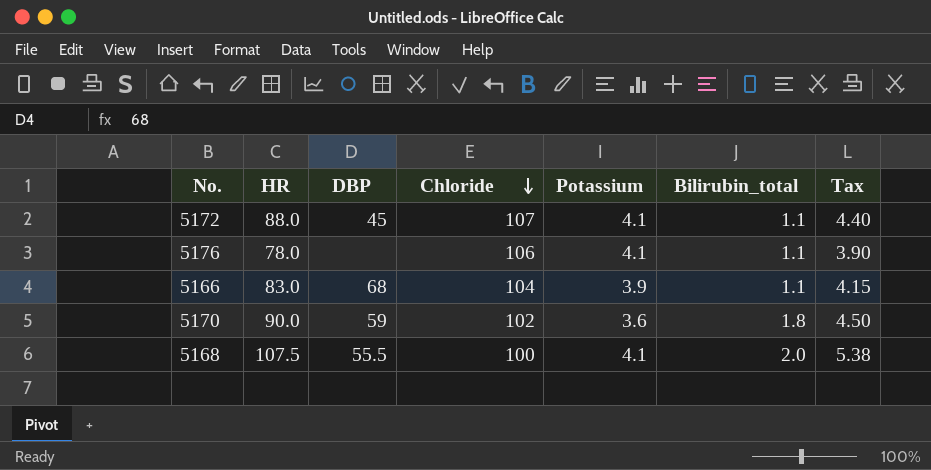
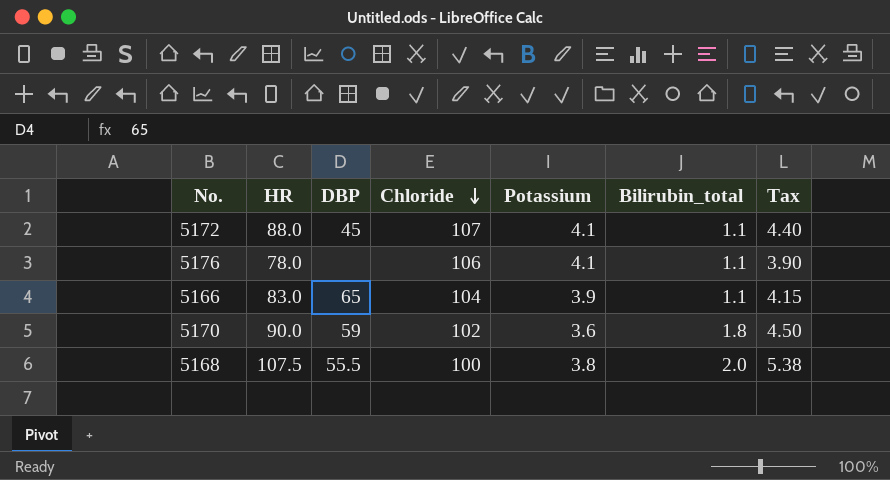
5166 | DBP: 68 -> 65
5168 | Potassium: 4.1 -> 3.8

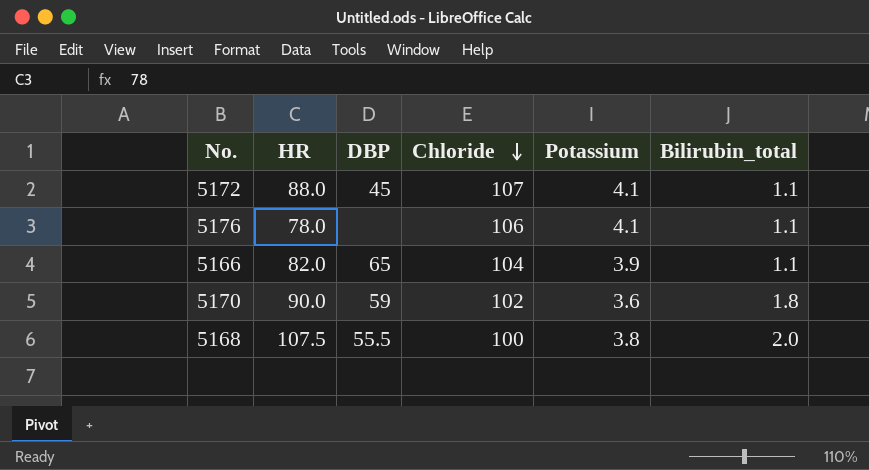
column Tax | formula: [HR] * 0.05 -> none
5166 | HR: 83.0 -> 82.0

